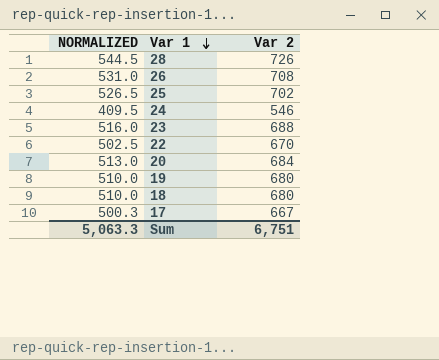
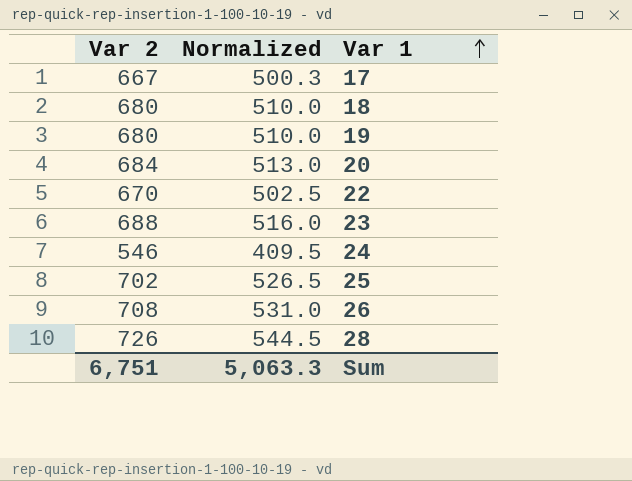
row order: Var 1 descending -> Var 1 ascending
column Var 2 | position: 3 -> 1
column name: NORMALIZED -> Normalized

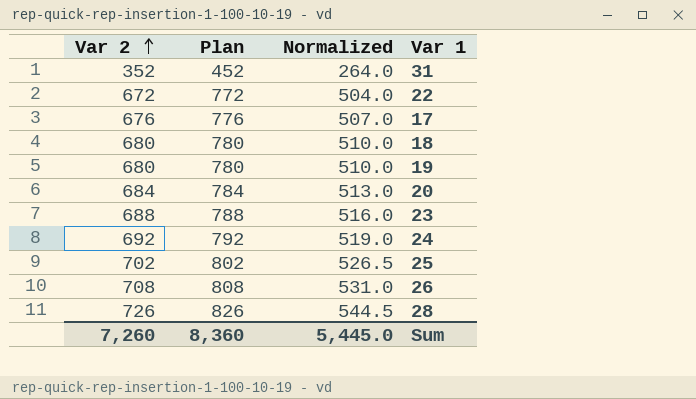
row order: Var 1 ascending -> Var 2 ascending
column Plan | formula: none -> [Var 2] + 100
row 31: none -> 352 | 452 | 264.0
22 | Var 2: 670 -> 672
22 | Normalized: 502.5 -> 504.0
17 | Var 2: 667 -> 676
17 | Normalized: 500.3 -> 507.0
24 | Var 2: 546 -> 692
24 | Normalized: 409.5 -> 519.0
Sum | Var 2: 6,751 -> 7,260
Sum | Normalized: 5,063.3 -> 5,445.0

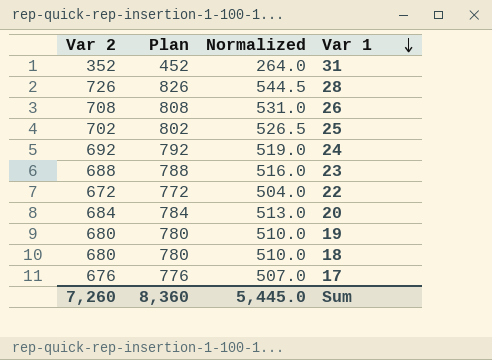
row order: Var 2 ascending -> Var 1 descending

